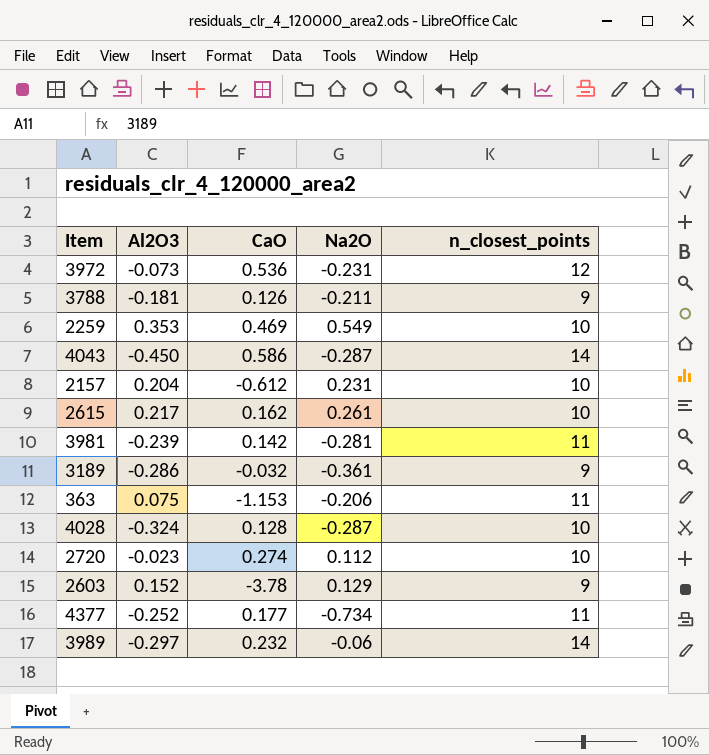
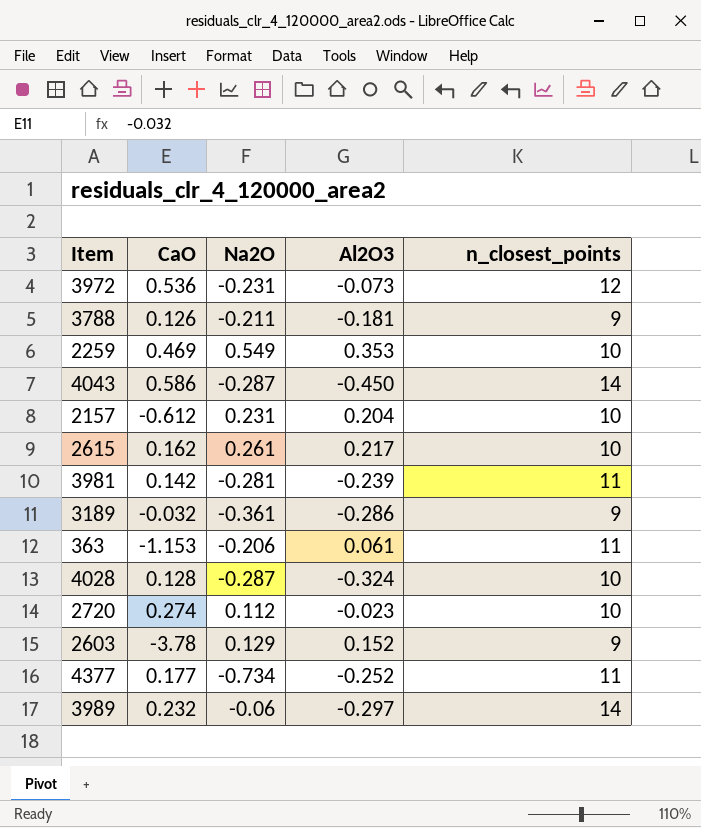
column Al2O3 | position: 2 -> 4
363 | Al2O3: 0.075 -> 0.061

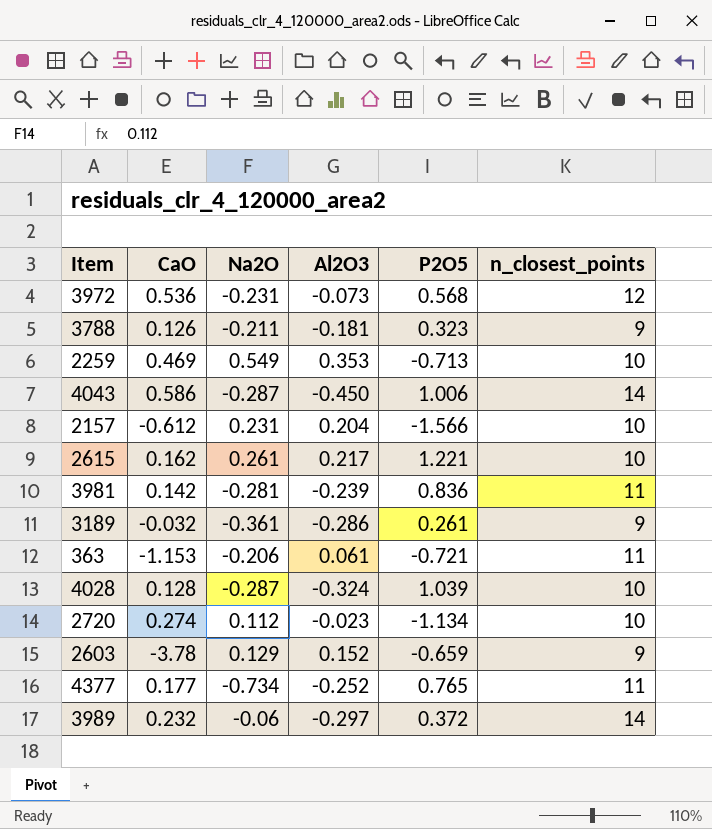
column P2O5 | position: none -> 5

